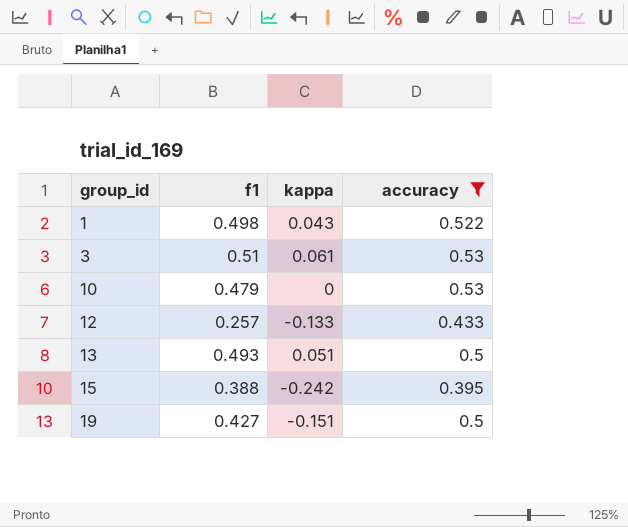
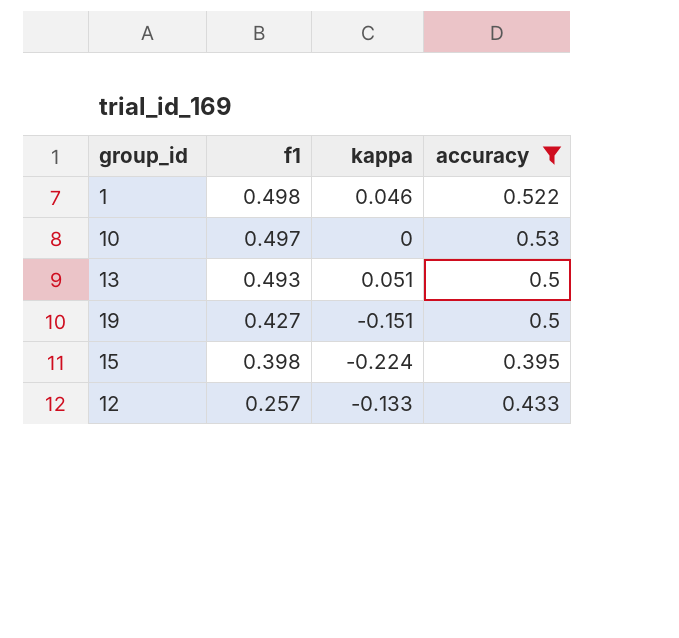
row order: group_id ascending -> f1 descending
row 3: 0.51 | 0.061 | 0.53 -> none
1 | kappa: 0.043 -> 0.046
10 | f1: 0.479 -> 0.497
15 | f1: 0.388 -> 0.398
15 | kappa: -0.242 -> -0.224

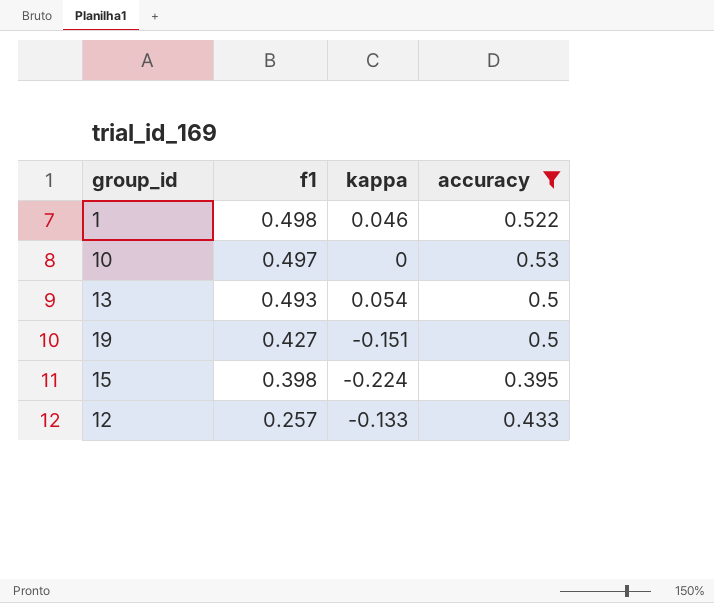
13 | kappa: 0.051 -> 0.054

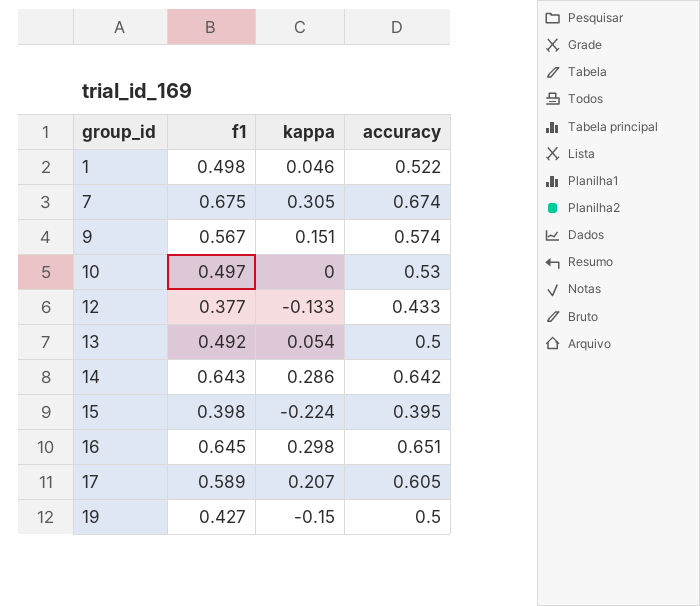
filter: accuracy <= 0.53 -> none
row order: f1 descending -> group_id ascending
12 | f1: 0.257 -> 0.377
13 | f1: 0.493 -> 0.492
19 | kappa: -0.151 -> -0.15

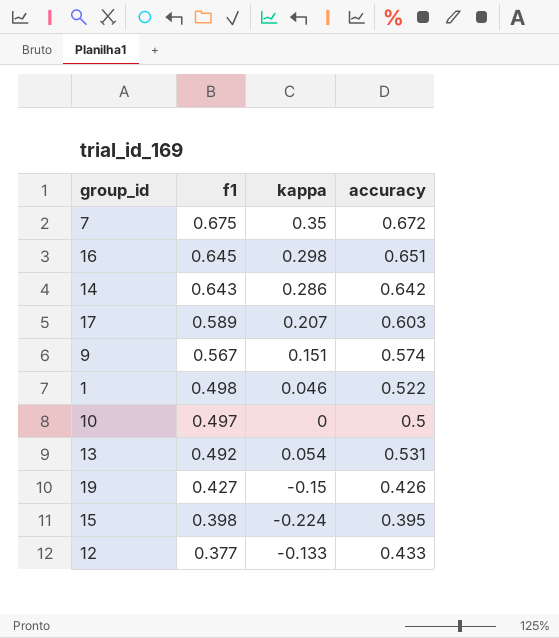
row order: group_id ascending -> f1 descending
7 | kappa: 0.305 -> 0.35
7 | accuracy: 0.674 -> 0.672
17 | accuracy: 0.605 -> 0.603
10 | accuracy: 0.53 -> 0.5
13 | accuracy: 0.5 -> 0.531
19 | accuracy: 0.5 -> 0.426

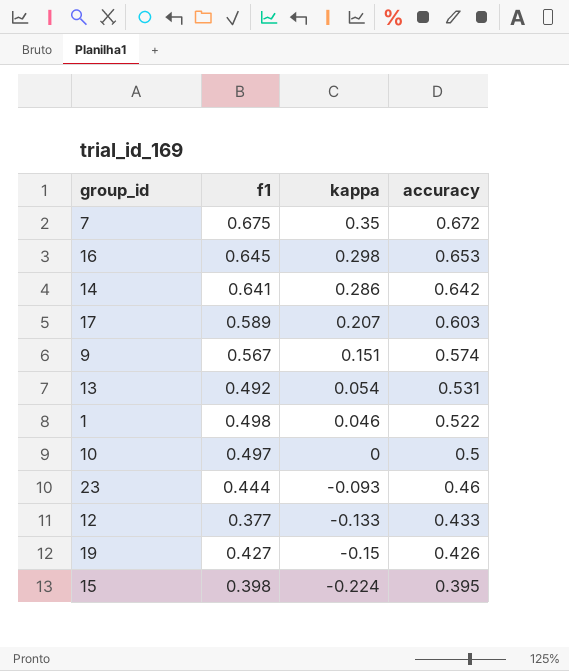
row order: f1 descending -> kappa descending
16 | accuracy: 0.651 -> 0.653
14 | f1: 0.643 -> 0.641
row 23: none -> 0.444 | -0.093 | 0.46

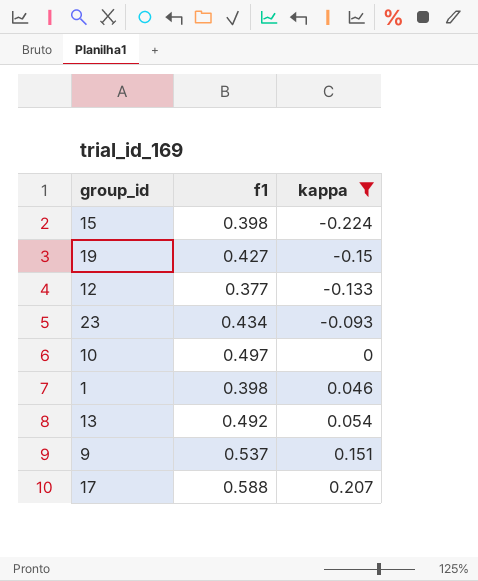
filter: none -> kappa <= 0.207
row order: kappa descending -> kappa ascending
column accuracy | position: 4 -> none
23 | f1: 0.444 -> 0.434
1 | f1: 0.498 -> 0.398
9 | f1: 0.567 -> 0.537
17 | f1: 0.589 -> 0.588

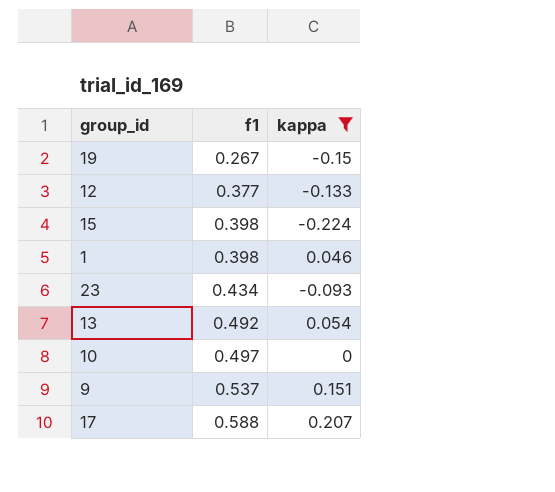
row order: kappa ascending -> f1 ascending
19 | f1: 0.427 -> 0.267

